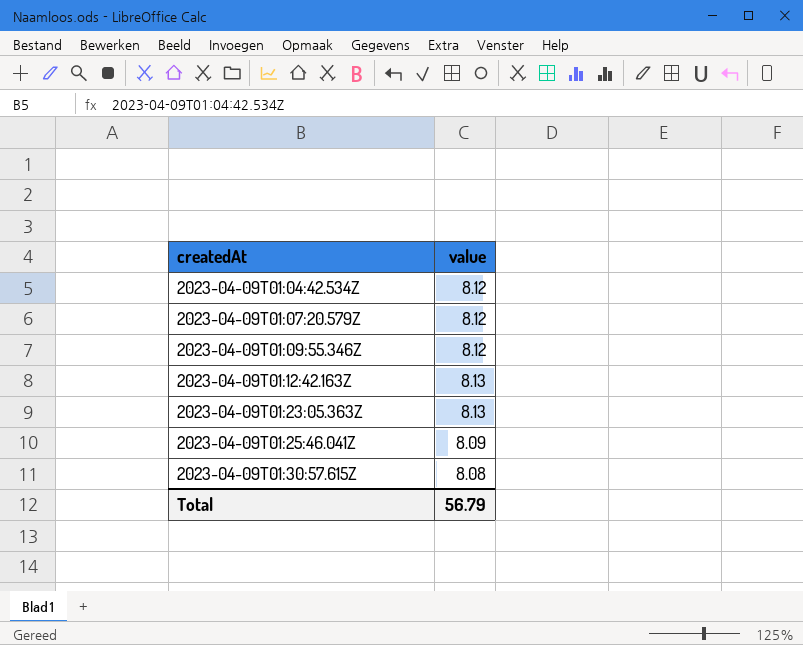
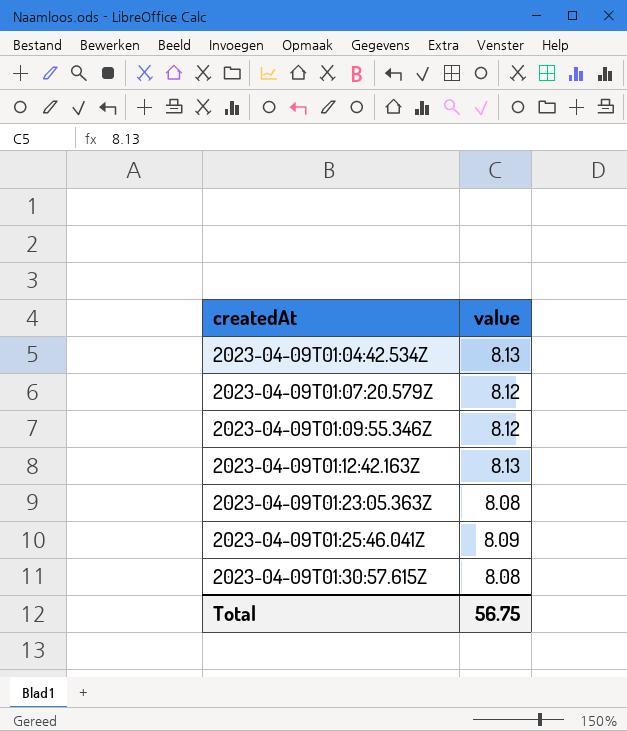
2023-04-09T01:04:42.534Z | value: 8.12 -> 8.13
2023-04-09T01:23:05.363Z | value: 8.13 -> 8.08
Total | value: 56.79 -> 56.75

